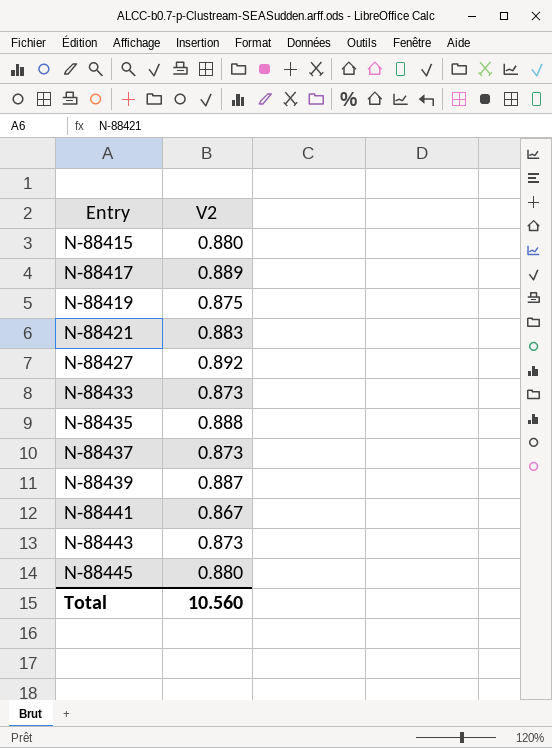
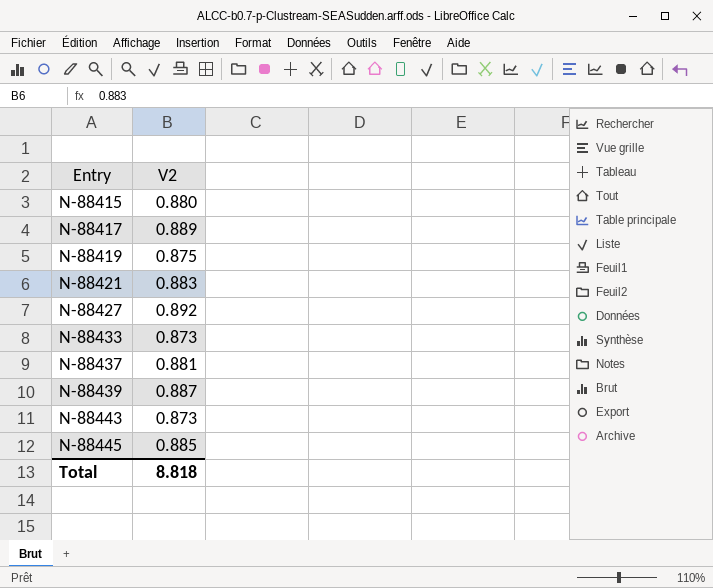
row N-88435: 0.888 -> none
row N-88441: 0.867 -> none
N-88437 | V2: 0.873 -> 0.881
N-88445 | V2: 0.880 -> 0.885
Total | V2: 10.560 -> 8.818

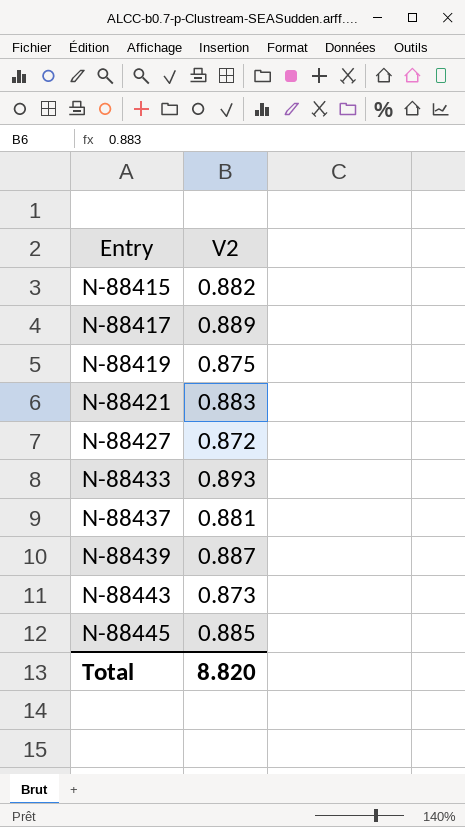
N-88415 | V2: 0.880 -> 0.882
N-88427 | V2: 0.892 -> 0.872
N-88433 | V2: 0.873 -> 0.893
Total | V2: 8.818 -> 8.820

